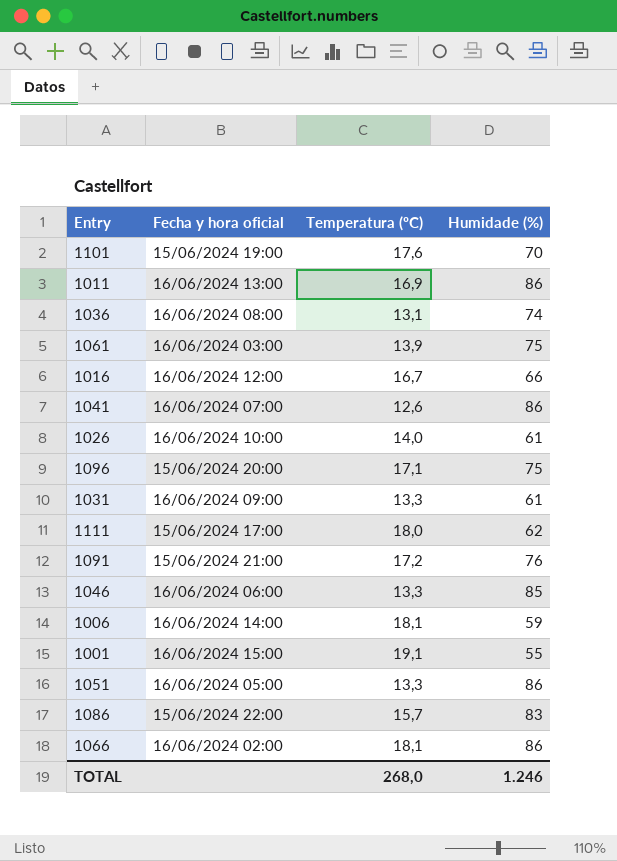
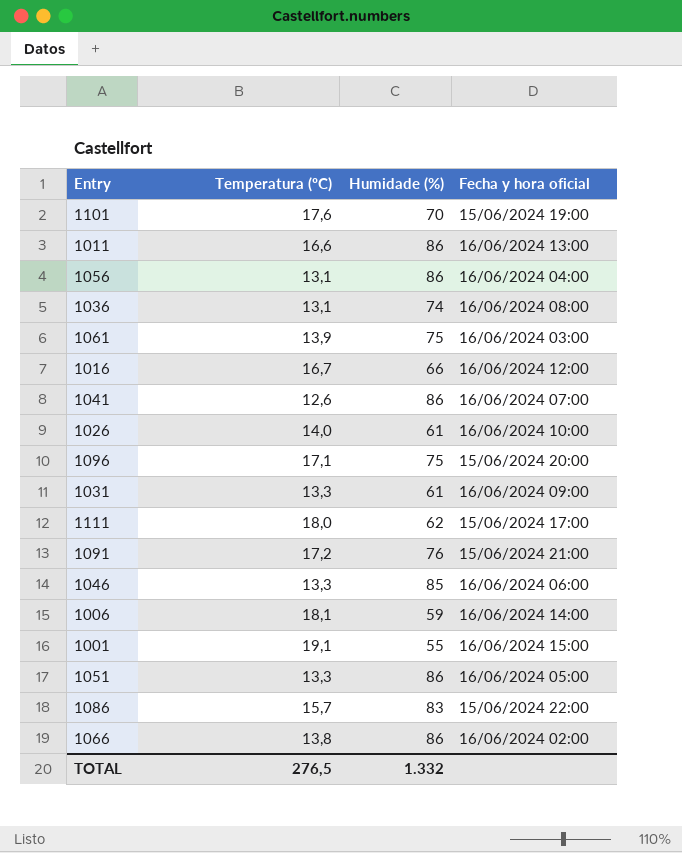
column Fecha y hora oficial | position: 2 -> 4
1011 | Temperatura (ºC): 16,9 -> 16,6
row 1056: none -> 13,1 | 86 | 16/06/2024 04:00
1066 | Temperatura (ºC): 18,1 -> 13,8
TOTAL | Temperatura (ºC): 268,0 -> 276,5
TOTAL | Humidade (%): 1.246 -> 1.332

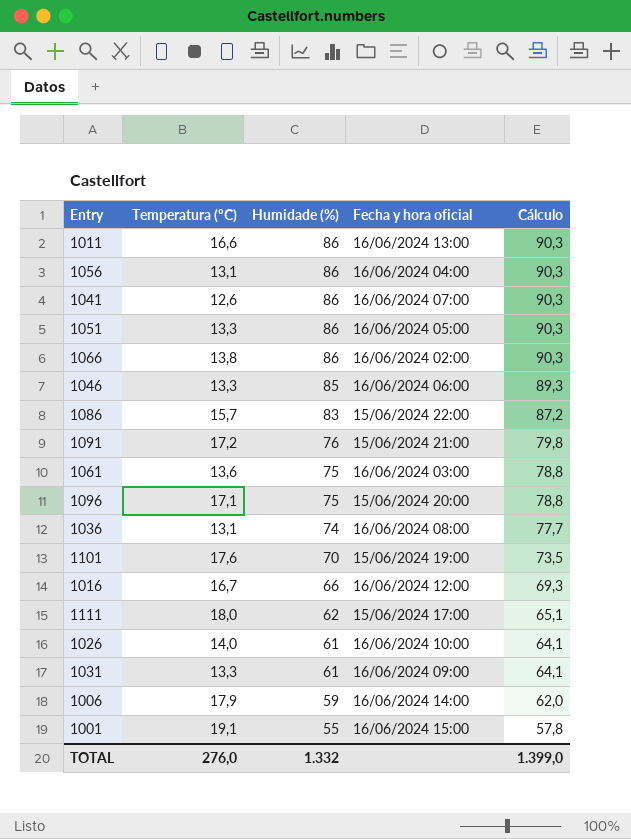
row order: none -> Humidade (%) descending
column Cálculo | formula: none -> [Humidade (%)] * 1,05
1061 | Temperatura (ºC): 13,9 -> 13,6
1006 | Temperatura (ºC): 18,1 -> 17,9
TOTAL | Temperatura (ºC): 276,5 -> 276,0

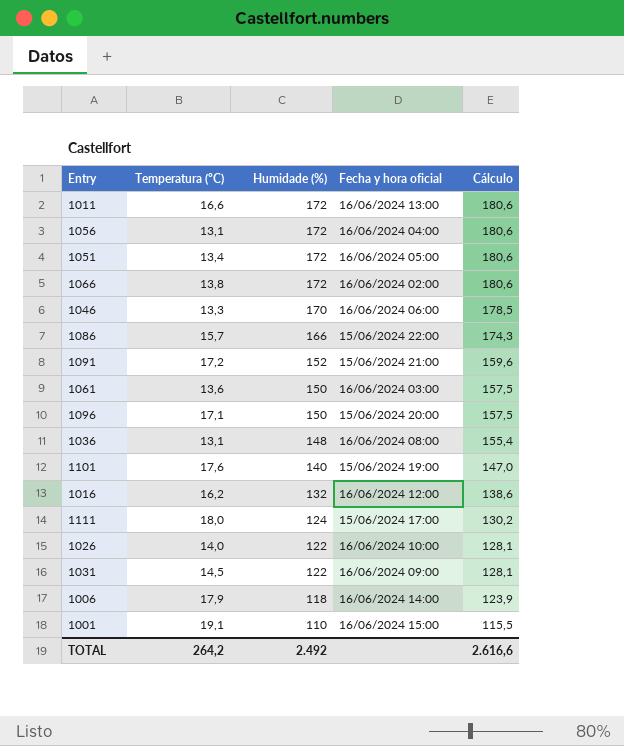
row 1041: 12,6 | 86 | 16/06/2024 07:00 | 90,3 -> none
1011 | Humidade (%): 86 -> 172
1011 | Cálculo: 90,3 -> 180,6
1056 | Humidade (%): 86 -> 172
1056 | Cálculo: 90,3 -> 180,6
1051 | Temperatura (ºC): 13,3 -> 13,4
1051 | Humidade (%): 86 -> 172
1051 | Cálculo: 90,3 -> 180,6
1066 | Humidade (%): 86 -> 172
1066 | Cálculo: 90,3 -> 180,6
1046 | Humidade (%): 85 -> 170
1046 | Cálculo: 89,3 -> 178,5
1086 | Humidade (%): 83 -> 166
1086 | Cálculo: 87,2 -> 174,3
1091 | Humidade (%): 76 -> 152
1091 | Cálculo: 79,8 -> 159,6
1061 | Humidade (%): 75 -> 150
1061 | Cálculo: 78,8 -> 157,5
1096 | Humidade (%): 75 -> 150
1096 | Cálculo: 78,8 -> 157,5
1036 | Humidade (%): 74 -> 148
1036 | Cálculo: 77,7 -> 155,4
1101 | Humidade (%): 70 -> 140
1101 | Cálculo: 73,5 -> 147,0
1016 | Temperatura (ºC): 16,7 -> 16,2
1016 | Humidade (%): 66 -> 132
1016 | Cálculo: 69,3 -> 138,6
1111 | Humidade (%): 62 -> 124
1111 | Cálculo: 65,1 -> 130,2
1026 | Humidade (%): 61 -> 122
1026 | Cálculo: 64,1 -> 128,1
1031 | Temperatura (ºC): 13,3 -> 14,5
1031 | Humidade (%): 61 -> 122
1031 | Cálculo: 64,1 -> 128,1
1006 | Humidade (%): 59 -> 118
1006 | Cálculo: 62,0 -> 123,9
1001 | Humidade (%): 55 -> 110
1001 | Cálculo: 57,8 -> 115,5
TOTAL | Temperatura (ºC): 276,0 -> 264,2
TOTAL | Humidade (%): 1.332 -> 2.492
TOTAL | Cálculo: 1.399,0 -> 2.616,6

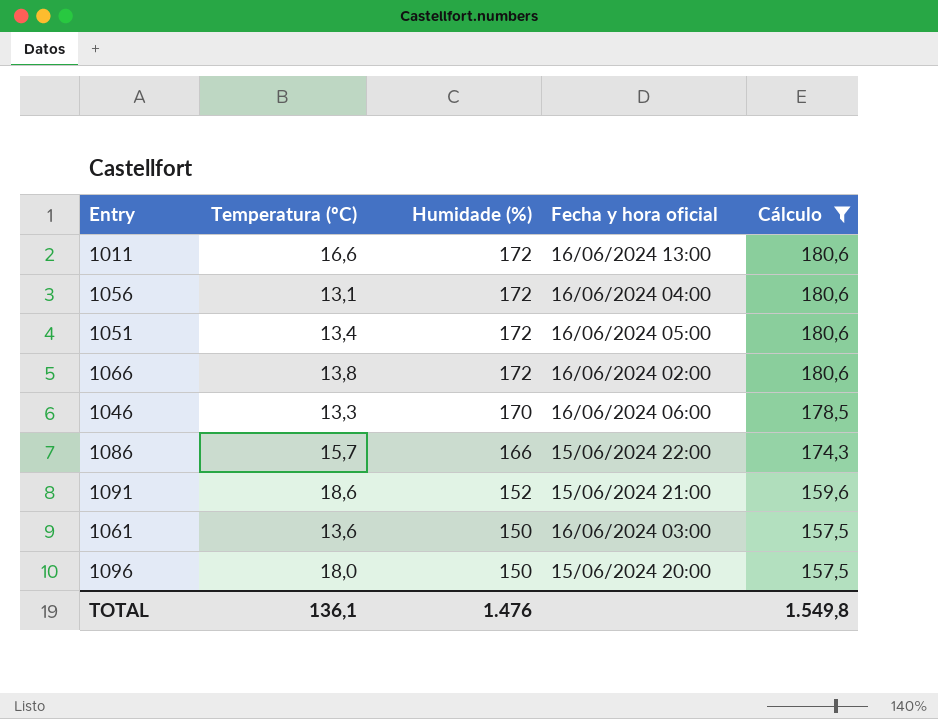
filter: none -> Cálculo >= 157,5
1091 | Temperatura (ºC): 17,2 -> 18,6
1096 | Temperatura (ºC): 17,1 -> 18,0
TOTAL | Temperatura (ºC): 264,2 -> 136,1
TOTAL | Humidade (%): 2.492 -> 1.476
TOTAL | Cálculo: 2.616,6 -> 1.549,8

